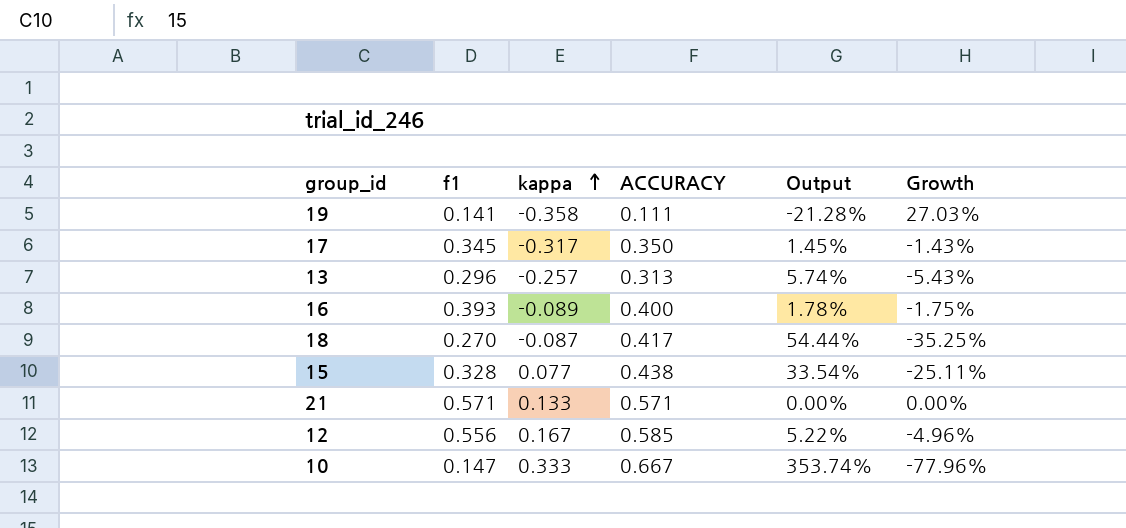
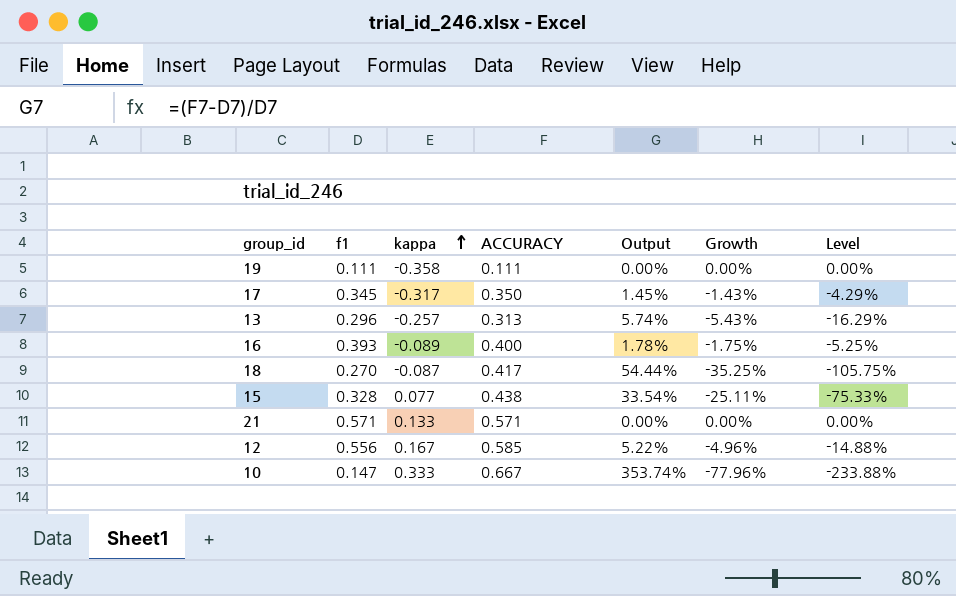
column Level | formula: none -> [Growth] * 3
19 | f1: 0.141 -> 0.111
19 | Output: -21.28% -> 0.00%
19 | Growth: 27.03% -> 0.00%

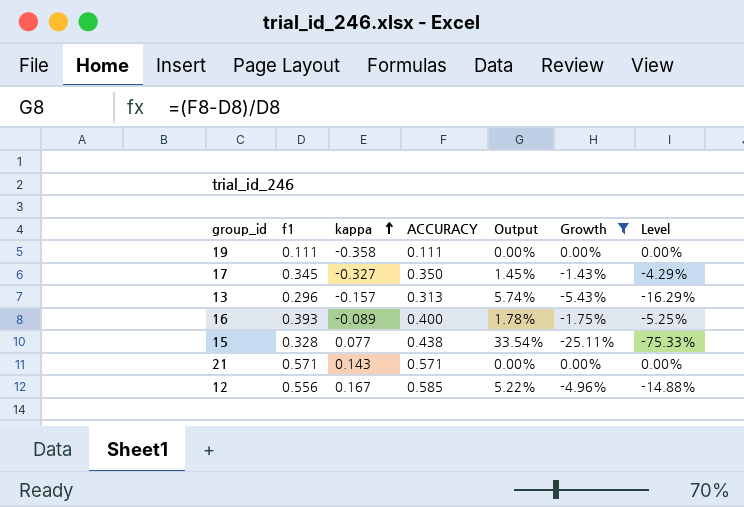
filter: none -> Growth >= -25.11%
17 | kappa: -0.317 -> -0.327
13 | kappa: -0.257 -> -0.157
21 | kappa: 0.133 -> 0.143

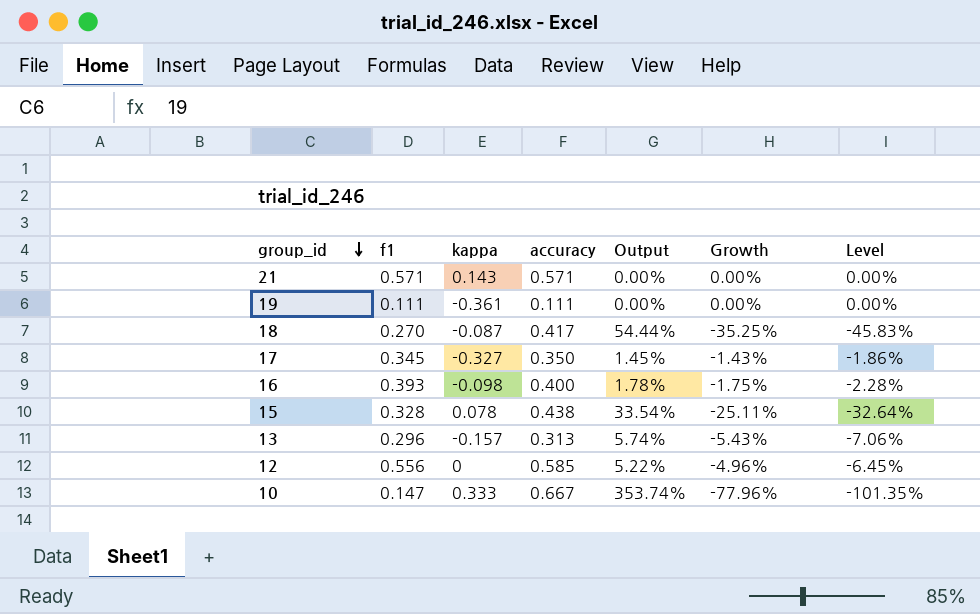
filter: Growth >= -25.11% -> none
row order: kappa ascending -> group_id descending
column name: ACCURACY -> accuracy
column Level | formula: [Growth] * 3 -> [Growth] * 1.3
19 | kappa: -0.358 -> -0.361
16 | kappa: -0.089 -> -0.098
15 | kappa: 0.077 -> 0.078
12 | kappa: 0.167 -> 0

